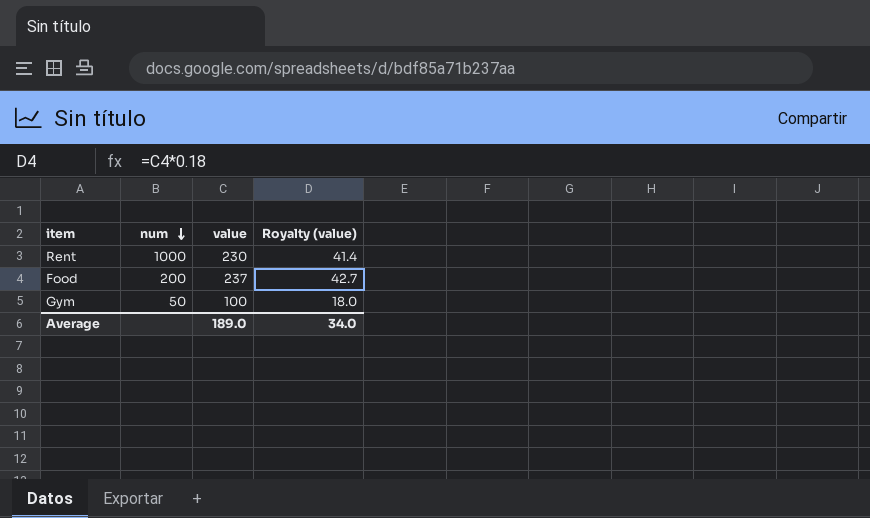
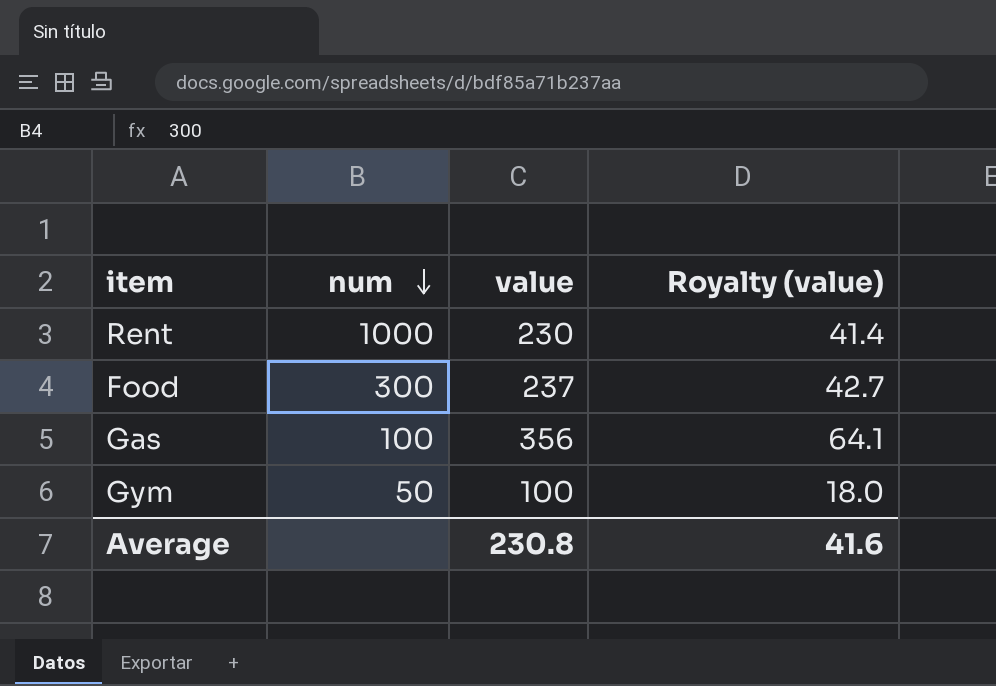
Food | num: 200 -> 300
row Gas: none -> 100 | 356 | 64.1
Average | value: 189.0 -> 230.8
Average | Royalty (value): 34.0 -> 41.6

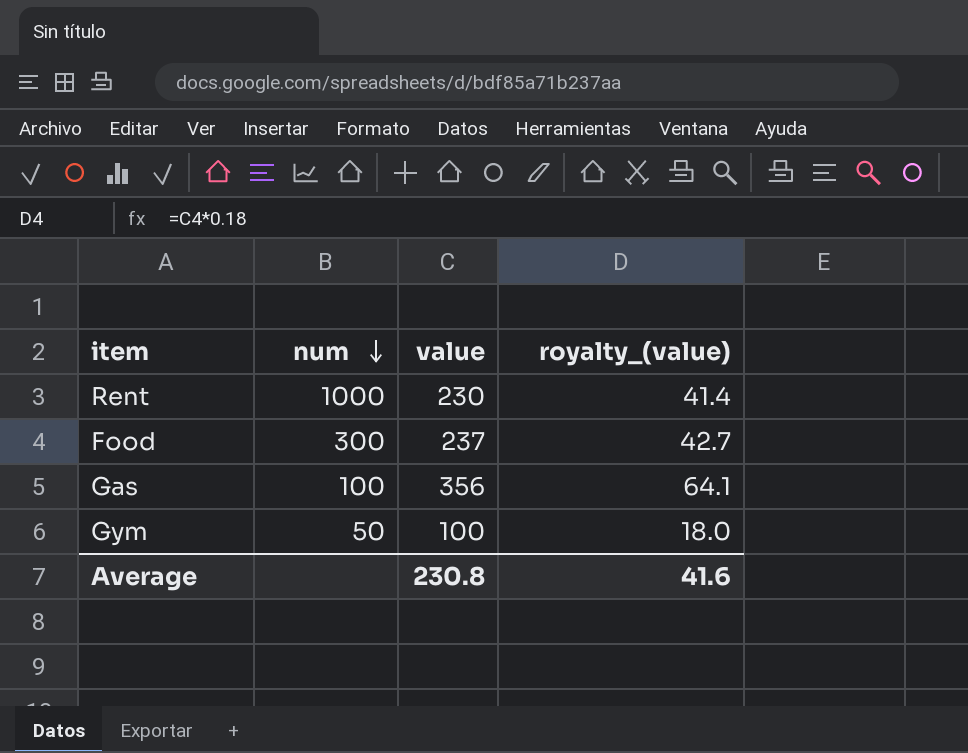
column name: Royalty (value) -> royalty_(value)

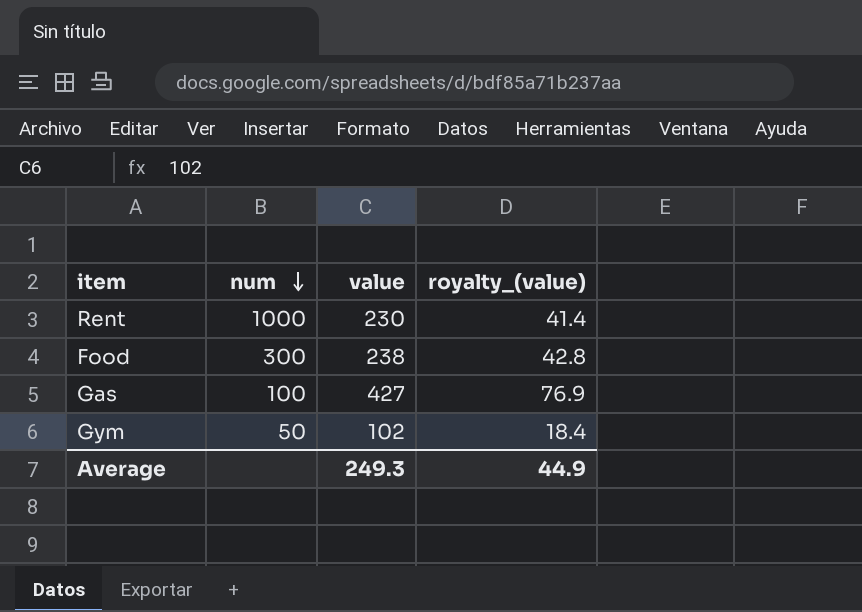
Food | value: 237 -> 238
Food | royalty_(value): 42.7 -> 42.8
Gas | value: 356 -> 427
Gas | royalty_(value): 64.1 -> 76.9
Gym | value: 100 -> 102
Gym | royalty_(value): 18.0 -> 18.4
Average | value: 230.8 -> 249.3
Average | royalty_(value): 41.6 -> 44.9

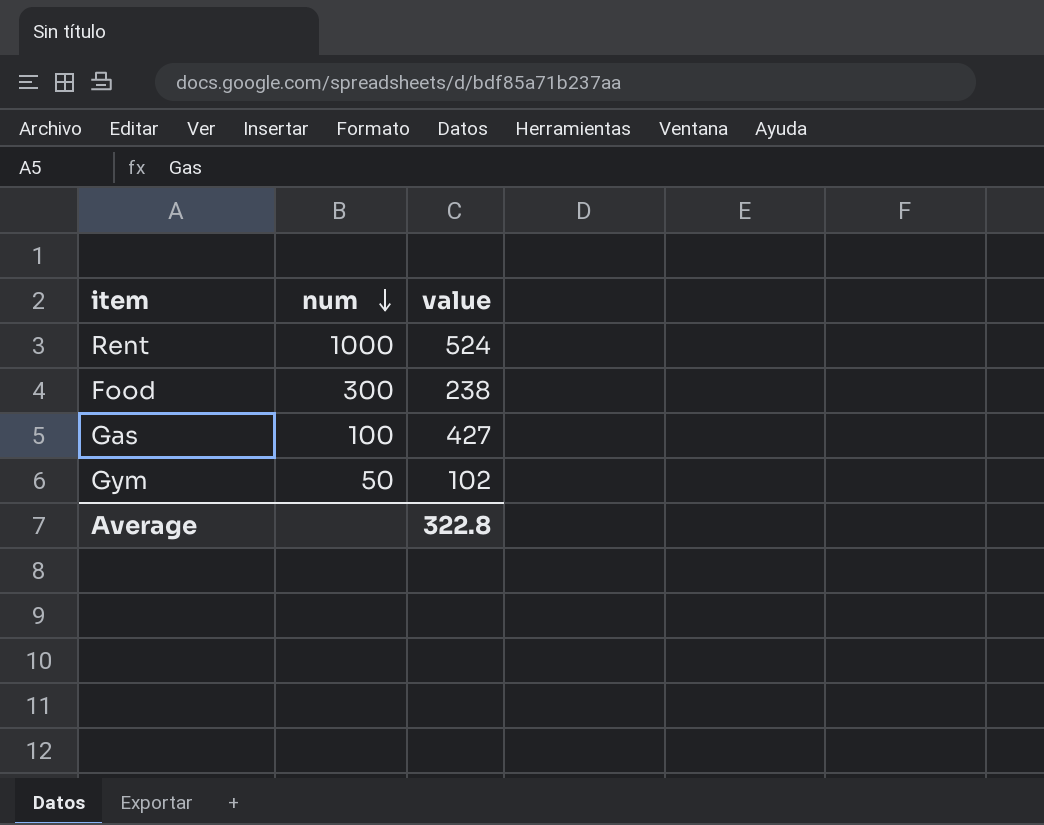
column royalty_(value) | formula: [value] * 0.18 -> none
Rent | value: 230 -> 524
Average | value: 249.3 -> 322.8

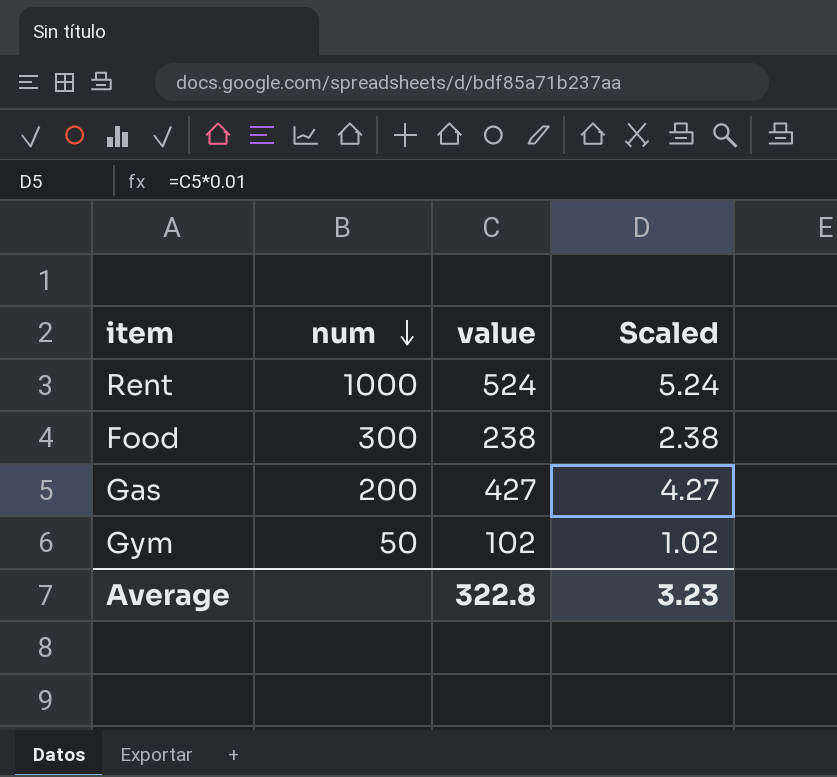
column Scaled | formula: none -> [value] * 0.01
Gas | num: 100 -> 200

